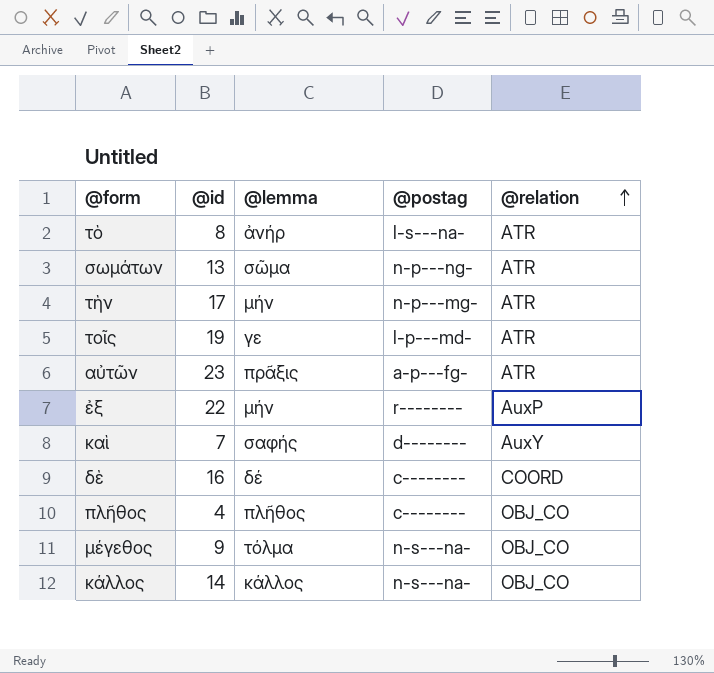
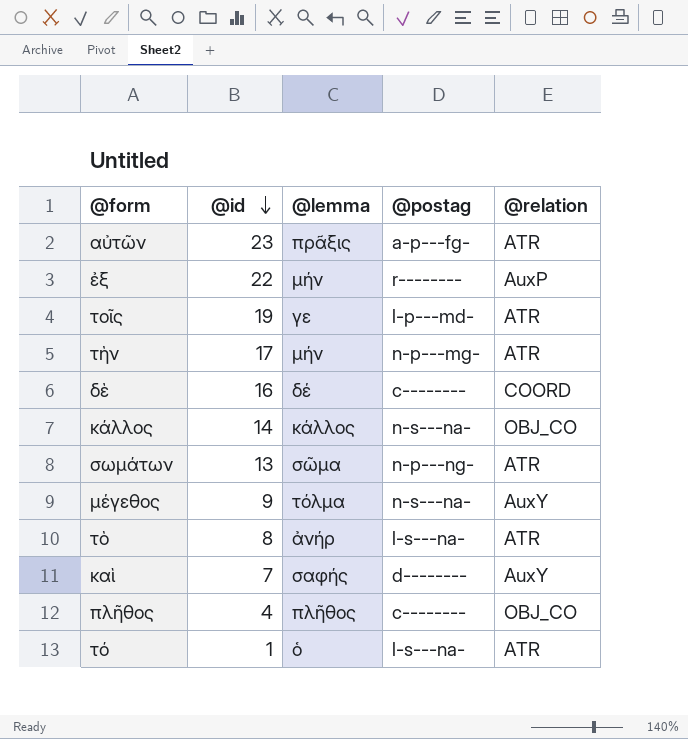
row order: @relation ascending -> @id descending
μέγεθος | @relation: OBJ_CO -> AuxY
row τό: none -> 1 | ὁ | l-s---na- | ATR

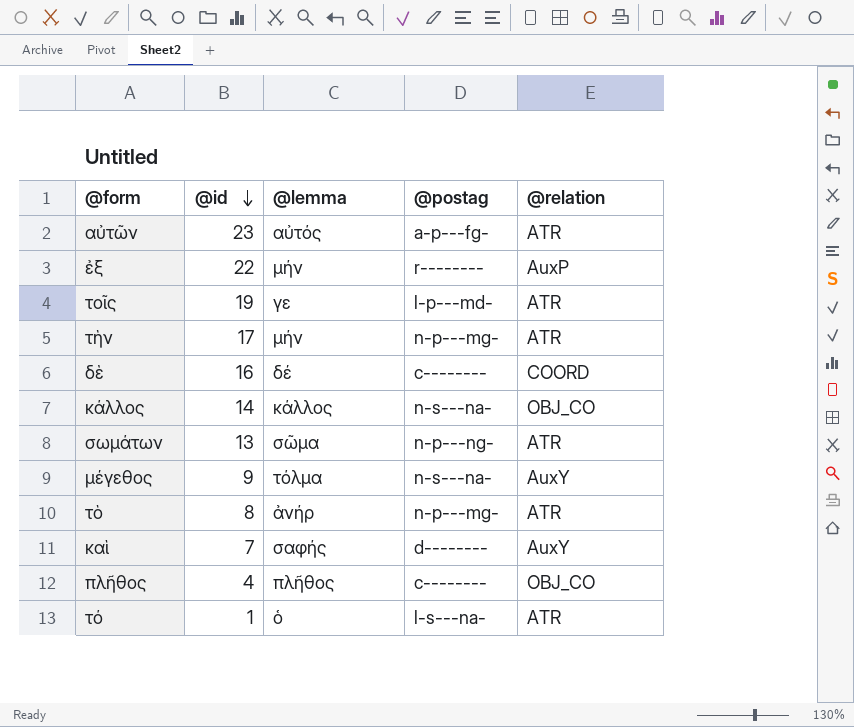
αὐτῶν | @lemma: πρᾶξις -> αὐτός
τὸ | @postag: l-s---na- -> n-p---mg-

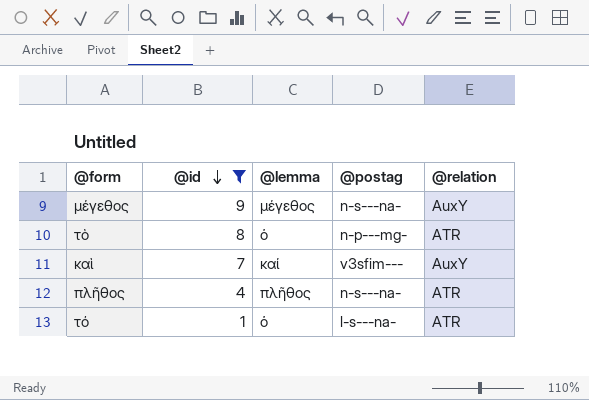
filter: none -> @id <= 9
μέγεθος | @lemma: τόλμα -> μέγεθος
τὸ | @lemma: ἀνήρ -> ὁ
καὶ | @lemma: σαφής -> καί
καὶ | @postag: d-------- -> v3sfim---
πλῆθος | @postag: c-------- -> n-s---na-
πλῆθος | @relation: OBJ_CO -> ATR

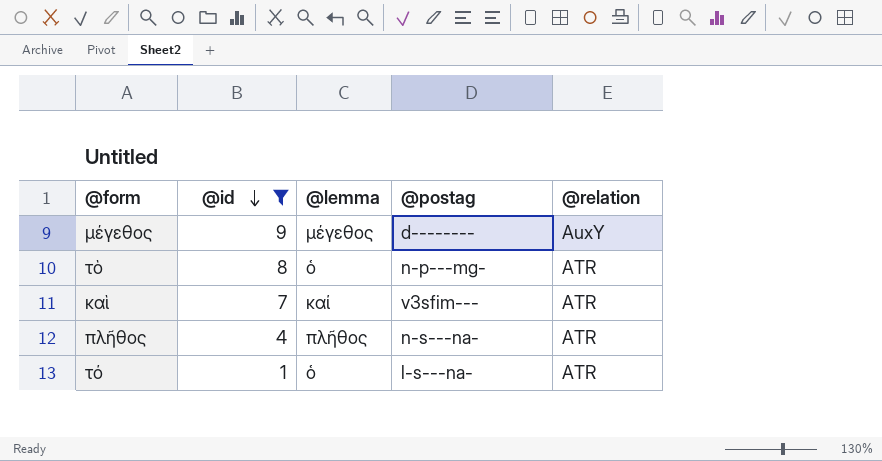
μέγεθος | @postag: n-s---na- -> d--------
καὶ | @relation: AuxY -> ATR

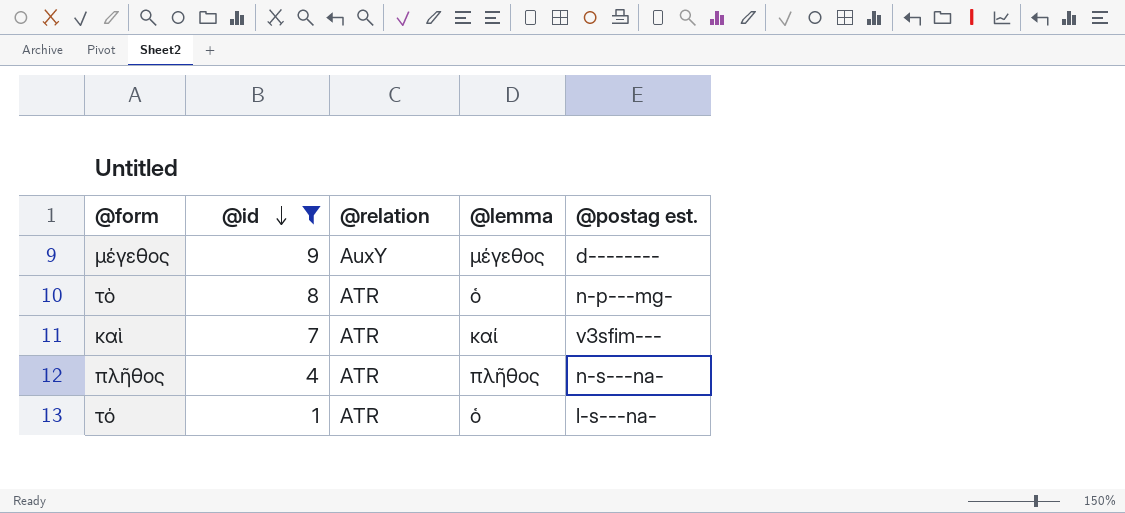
column @relation | position: 5 -> 3
column name: @postag -> @postag est.

